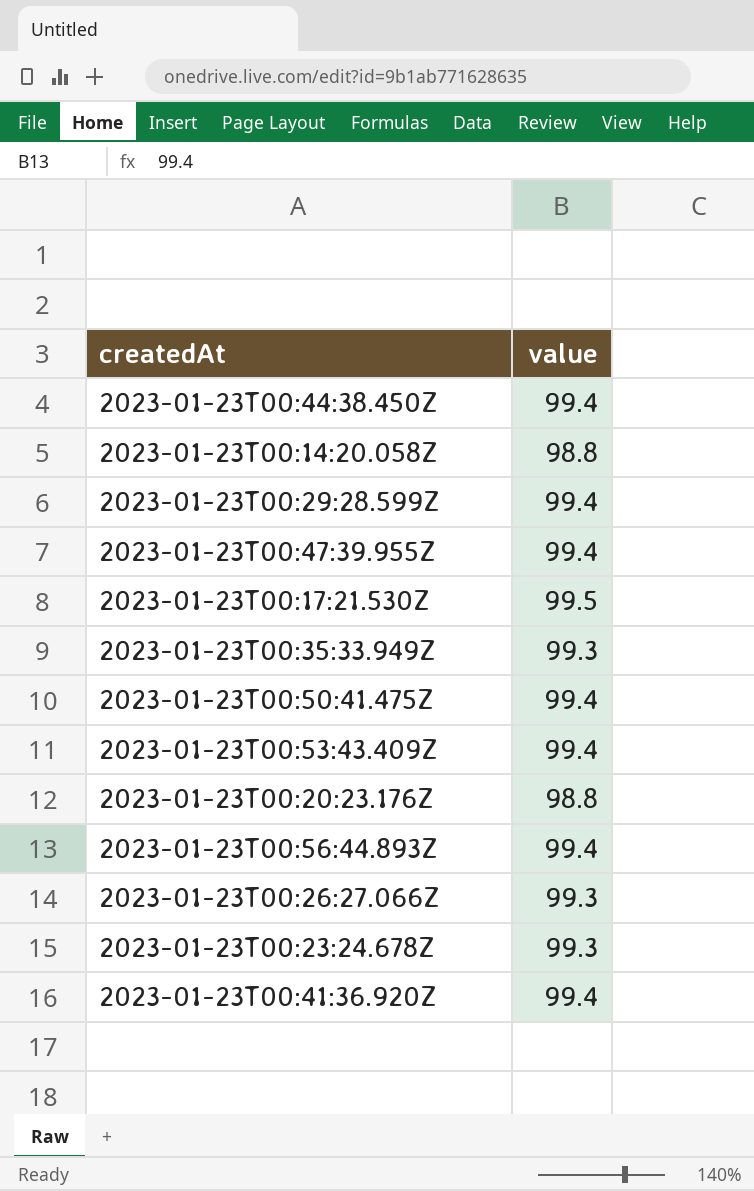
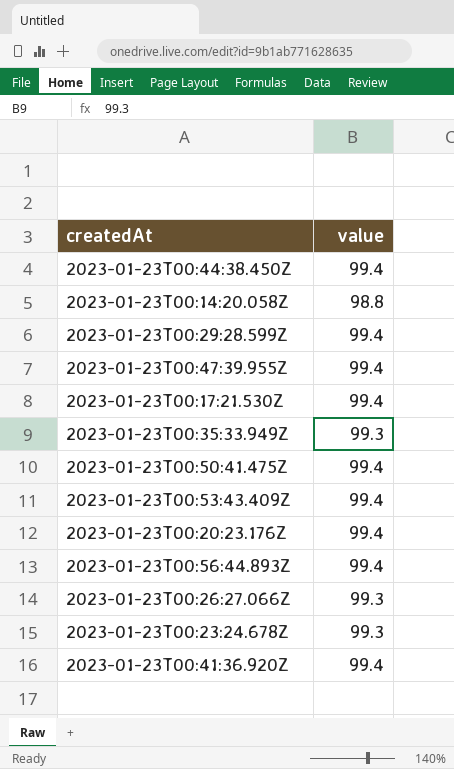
2023-01-23T00:17:21.530Z | value: 99.5 -> 99.4
2023-01-23T00:20:23.176Z | value: 98.8 -> 99.4

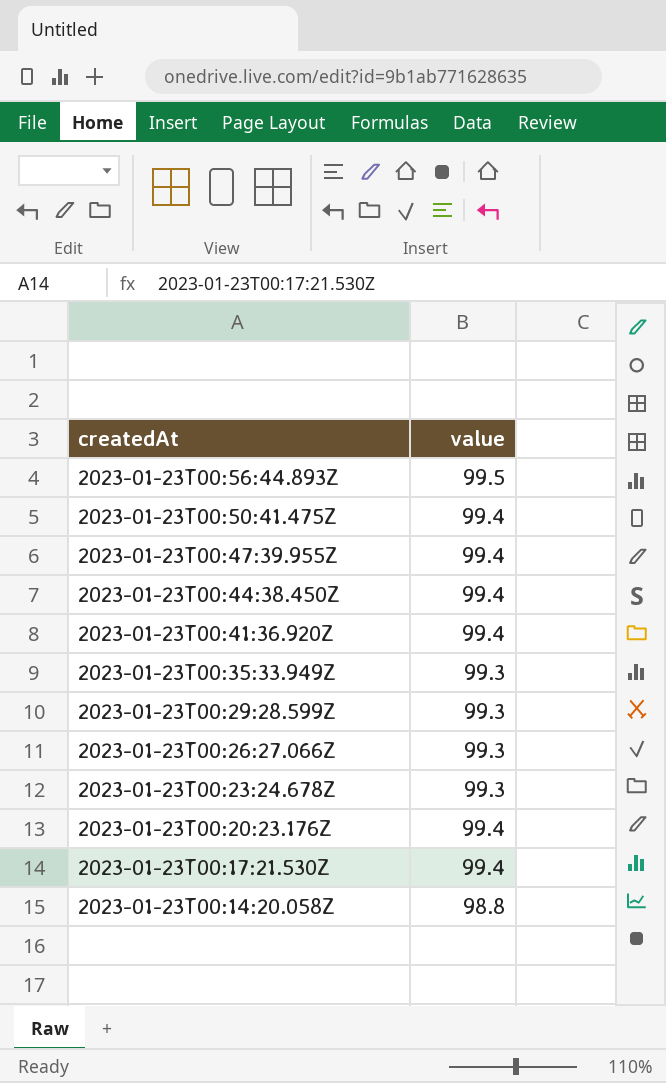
row order: none -> createdAt descending
row 2023-01-23T00:53:43.409Z: 99.4 -> none
2023-01-23T00:56:44.893Z | value: 99.4 -> 99.5
2023-01-23T00:29:28.599Z | value: 99.4 -> 99.3

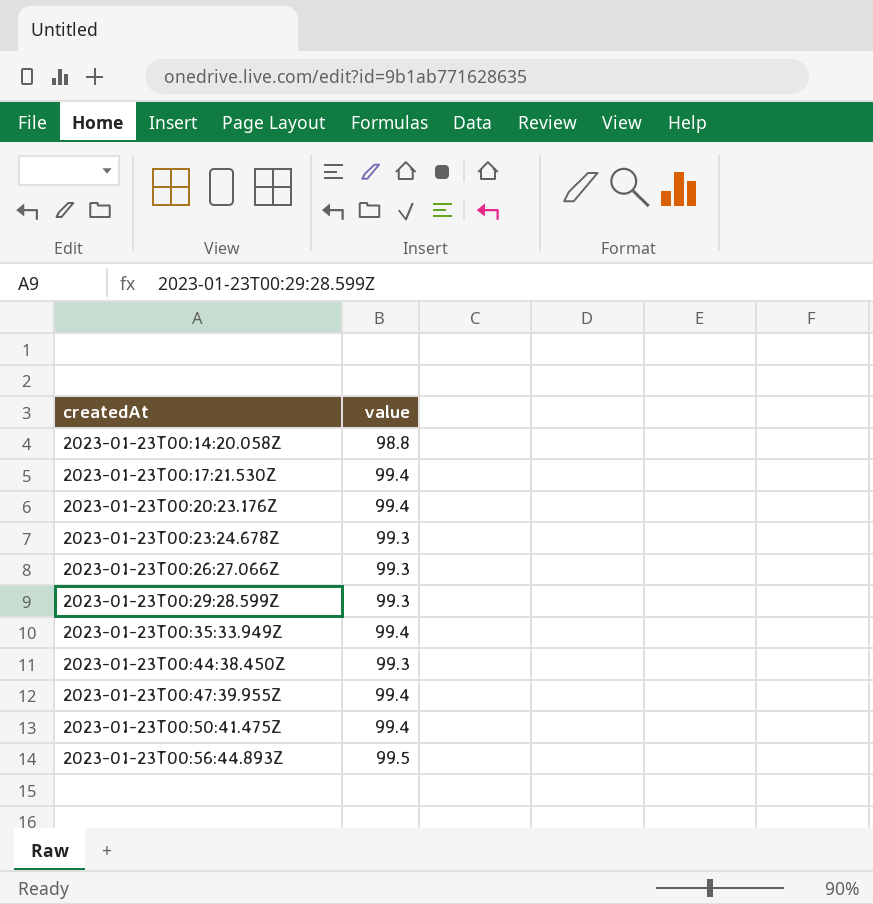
row order: createdAt descending -> createdAt ascending
row 2023-01-23T00:41:36.920Z: 99.4 -> none
2023-01-23T00:35:33.949Z | value: 99.3 -> 99.4
2023-01-23T00:44:38.450Z | value: 99.4 -> 99.3

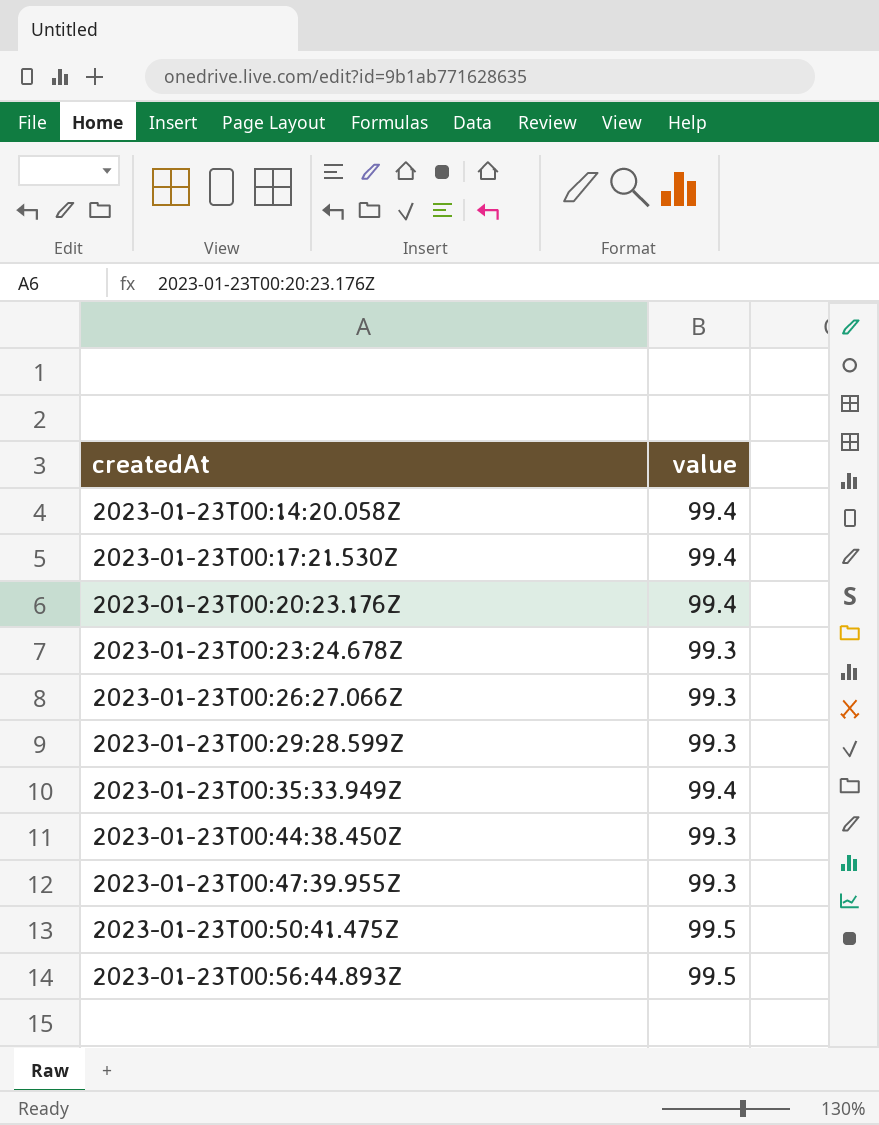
2023-01-23T00:14:20.058Z | value: 98.8 -> 99.4
2023-01-23T00:47:39.955Z | value: 99.4 -> 99.3
2023-01-23T00:50:41.475Z | value: 99.4 -> 99.5

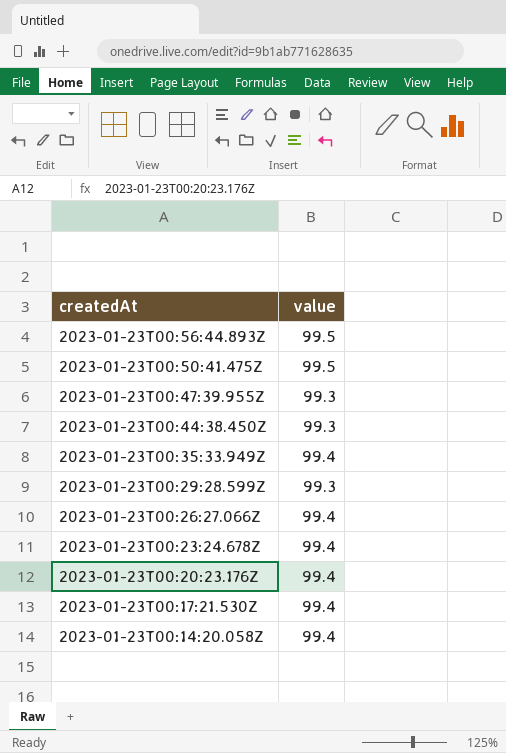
row order: createdAt ascending -> createdAt descending
2023-01-23T00:26:27.066Z | value: 99.3 -> 99.4
2023-01-23T00:23:24.678Z | value: 99.3 -> 99.4

